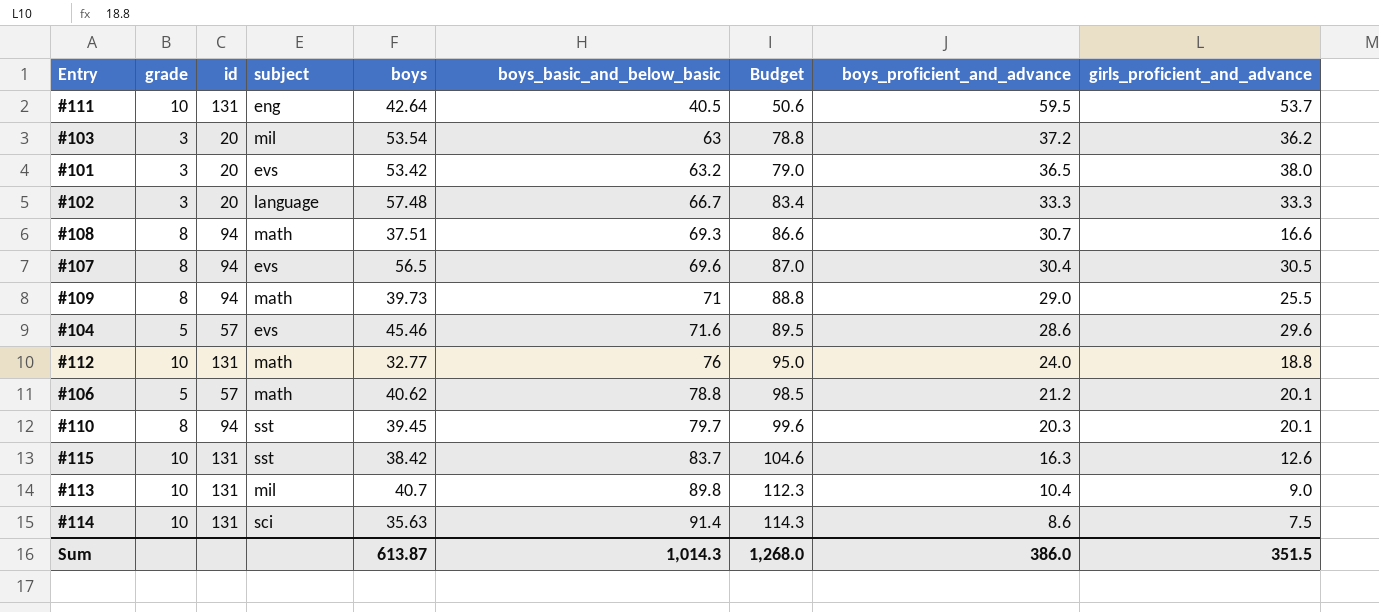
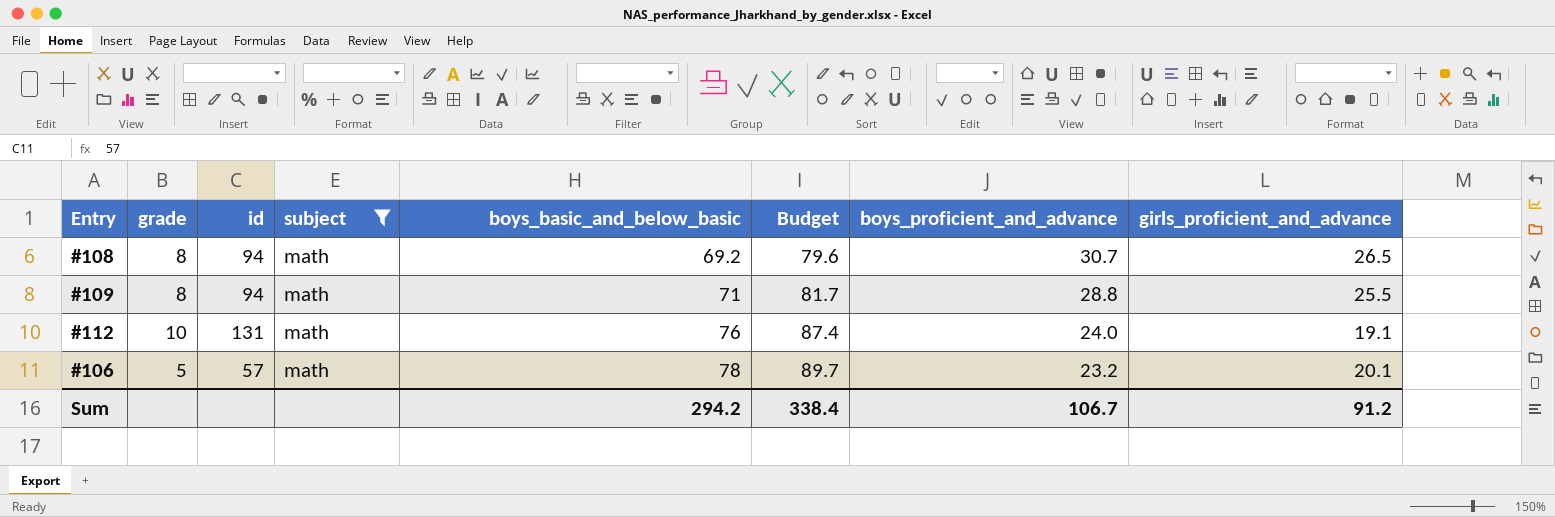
filter: none -> subject = math
column boys | position: 5 -> none
column Budget | formula: [boys_basic_and_below_basic] * 1.25 -> [boys_basic_and_below_basic] * 1.15
#108 | boys_basic_and_below_basic: 69.3 -> 69.2
#108 | girls_proficient_and_advance: 16.6 -> 26.5
#109 | boys_proficient_and_advance: 29.0 -> 28.8
#112 | girls_proficient_and_advance: 18.8 -> 19.1
#106 | boys_basic_and_below_basic: 78.8 -> 78
#106 | boys_proficient_and_advance: 21.2 -> 23.2
Sum | boys_basic_and_below_basic: 1,014.3 -> 294.2
Sum | Budget: 1,268.0 -> 338.4
Sum | boys_proficient_and_advance: 386.0 -> 106.7
Sum | girls_proficient_and_advance: 351.5 -> 91.2

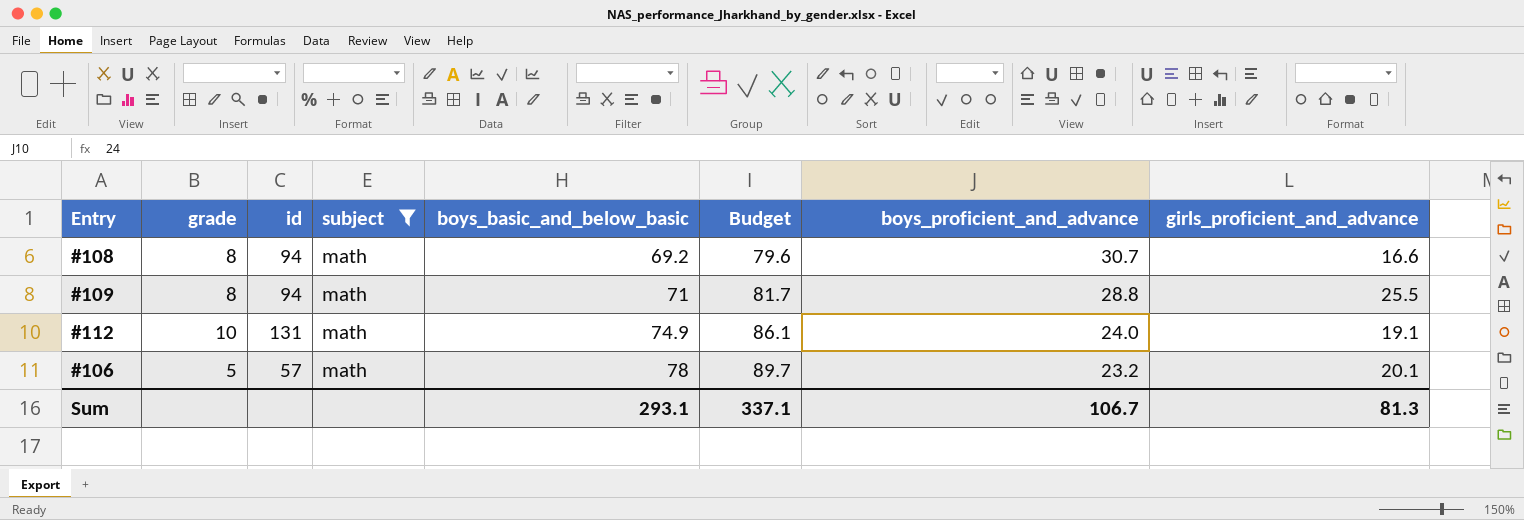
#108 | girls_proficient_and_advance: 26.5 -> 16.6
#112 | boys_basic_and_below_basic: 76 -> 74.9
#112 | Budget: 87.4 -> 86.1
Sum | boys_basic_and_below_basic: 294.2 -> 293.1
Sum | Budget: 338.4 -> 337.1
Sum | girls_proficient_and_advance: 91.2 -> 81.3

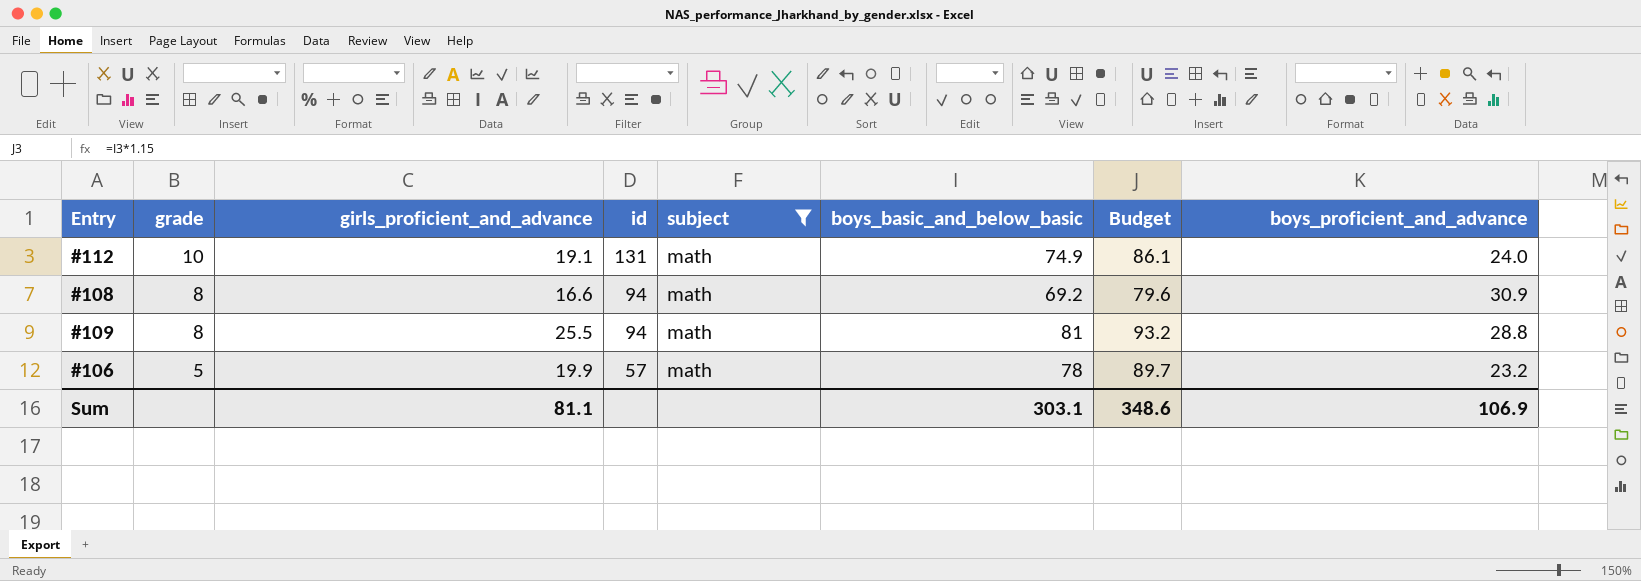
row order: boys_basic_and_below_basic ascending -> grade descending
column girls_proficient_and_advance | position: 8 -> 3
#108 | boys_proficient_and_advance: 30.7 -> 30.9
#109 | boys_basic_and_below_basic: 71 -> 81
#109 | Budget: 81.7 -> 93.2
#106 | girls_proficient_and_advance: 20.1 -> 19.9
Sum | girls_proficient_and_advance: 81.3 -> 81.1
Sum | boys_basic_and_below_basic: 293.1 -> 303.1
Sum | Budget: 337.1 -> 348.6
Sum | boys_proficient_and_advance: 106.7 -> 106.9

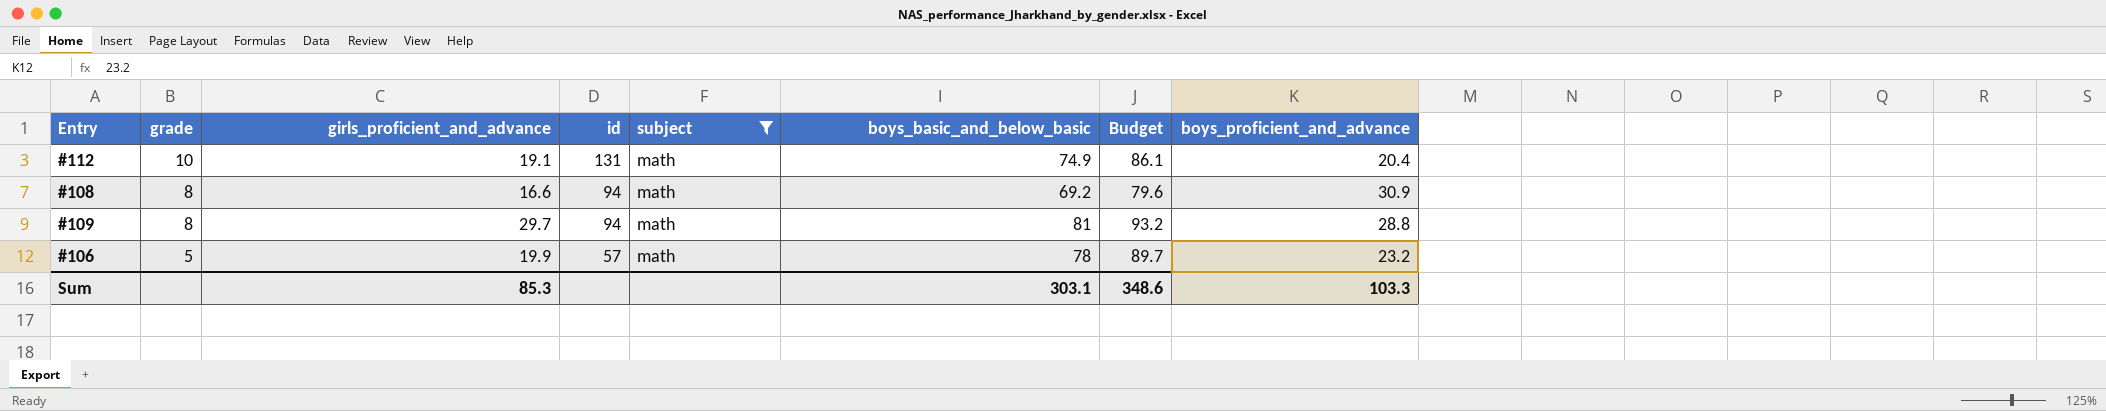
#112 | boys_proficient_and_advance: 24.0 -> 20.4
#109 | girls_proficient_and_advance: 25.5 -> 29.7
Sum | girls_proficient_and_advance: 81.1 -> 85.3
Sum | boys_proficient_and_advance: 106.9 -> 103.3

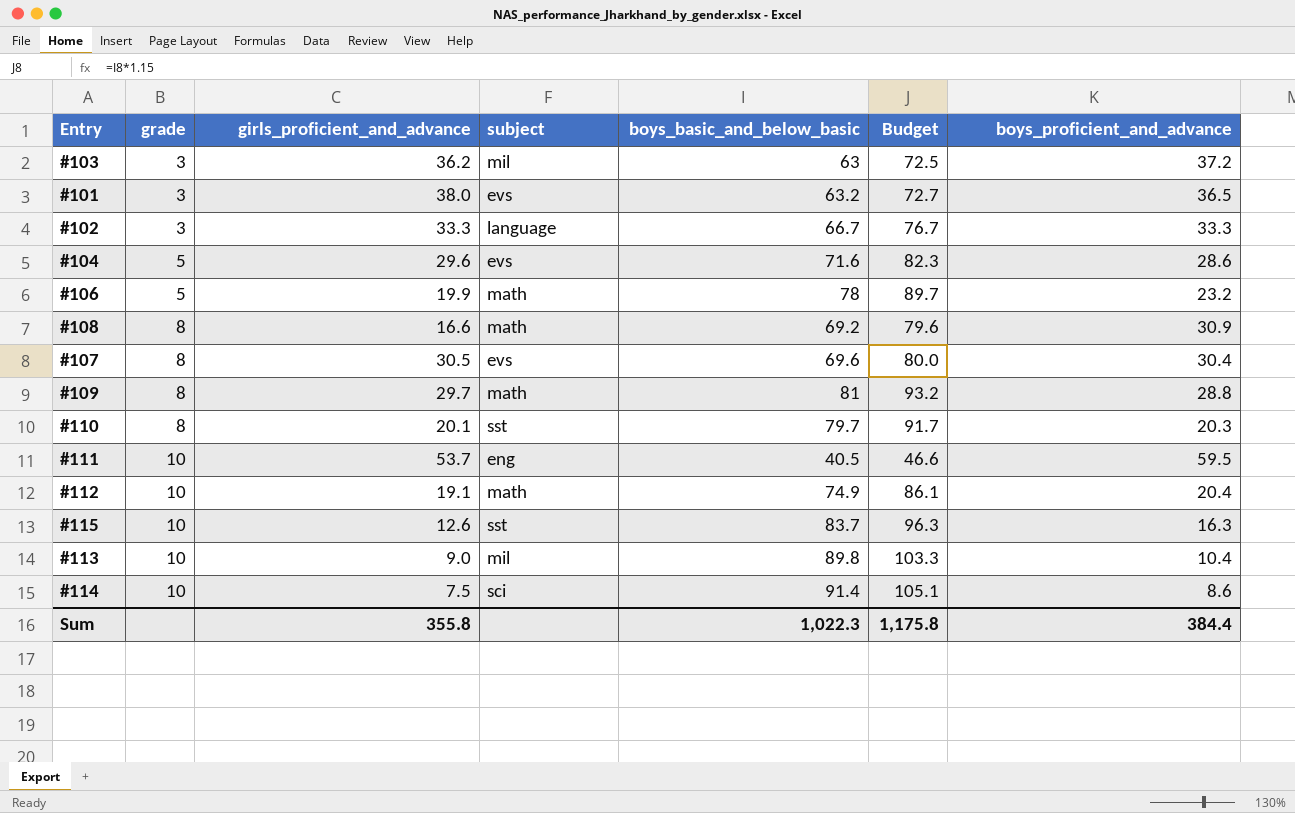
filter: subject = math -> none
row order: grade descending -> grade ascending
column id | position: 4 -> none
Sum | girls_proficient_and_advance: 85.3 -> 355.8
Sum | boys_basic_and_below_basic: 303.1 -> 1,022.3
Sum | Budget: 348.6 -> 1,175.8
Sum | boys_proficient_and_advance: 103.3 -> 384.4

